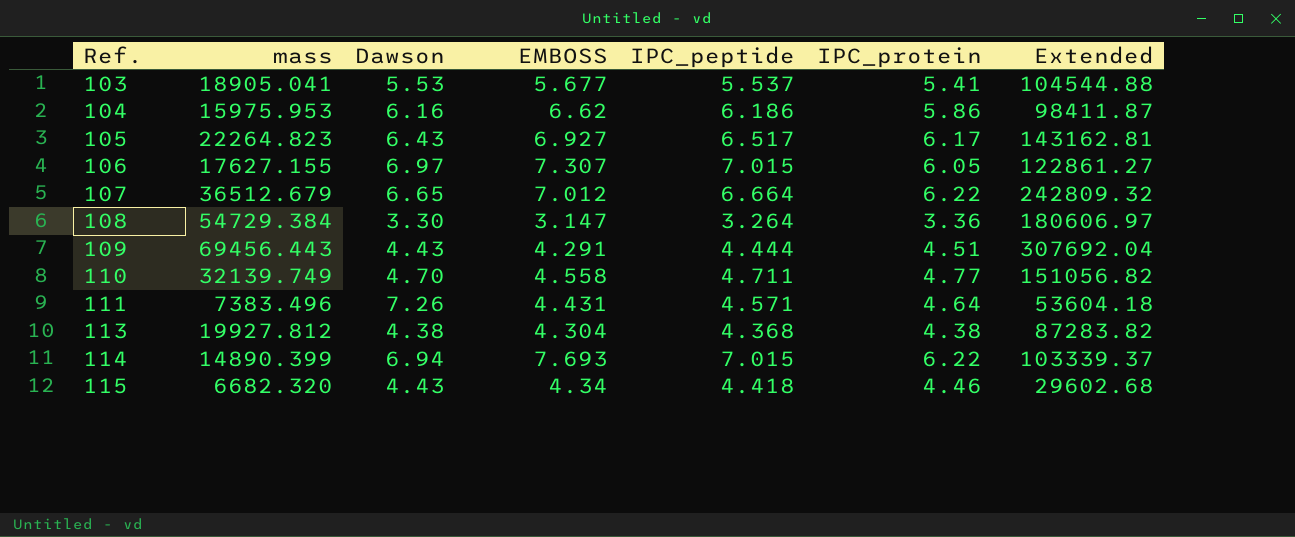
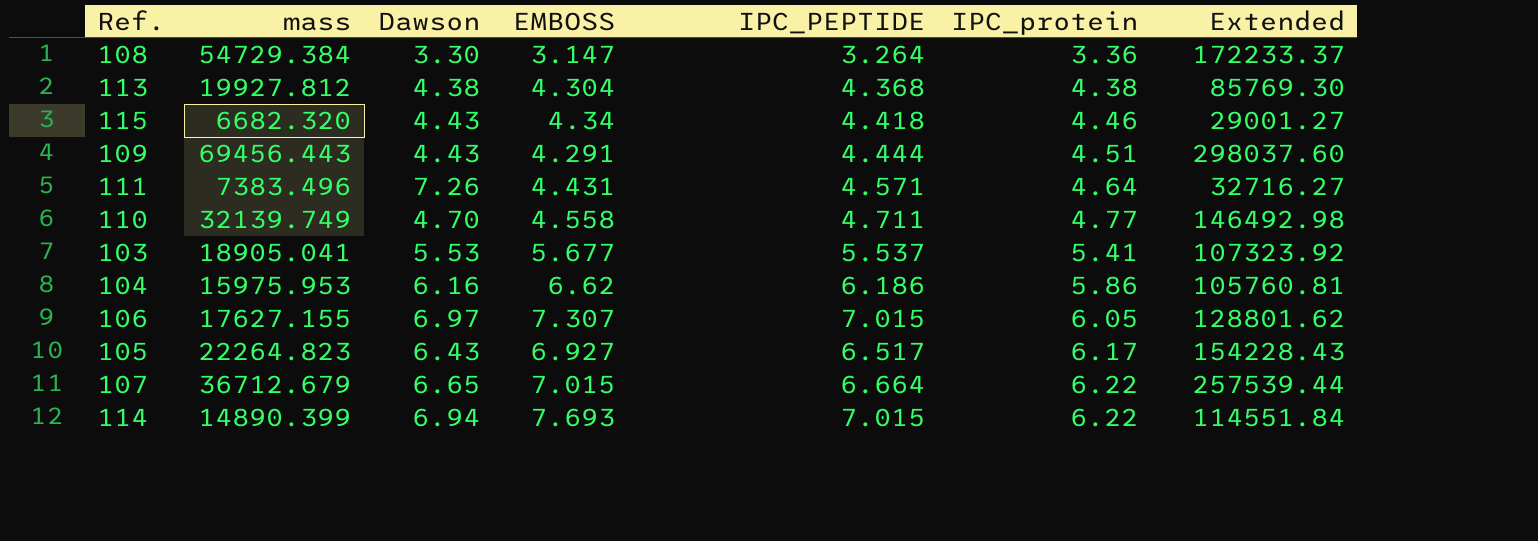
row order: Ref. ascending -> IPC_protein ascending
column name: IPC_peptide -> IPC_PEPTIDE
column Extended | formula: [mass] * [Dawson] -> [mass] * [EMBOSS]
107 | mass: 36512.679 -> 36712.679
107 | EMBOSS: 7.012 -> 7.015

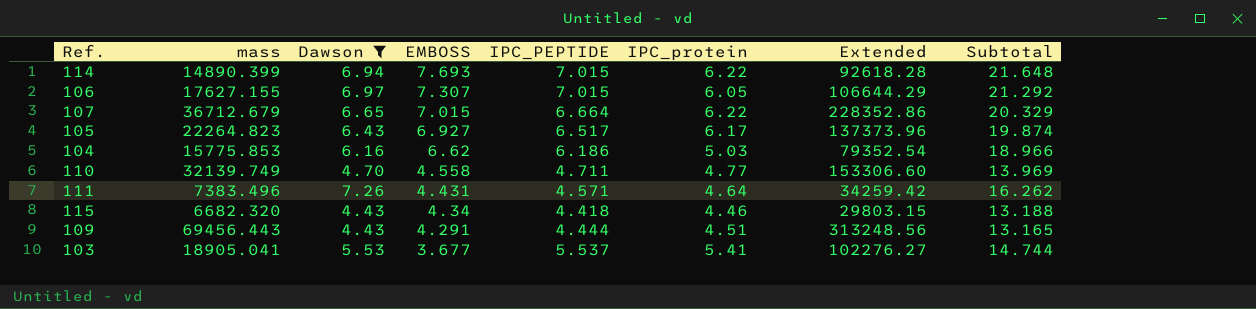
filter: none -> Dawson >= 4.43
row order: IPC_protein ascending -> EMBOSS descending
column Extended | formula: [mass] * [EMBOSS] -> [mass] * [IPC_protein]
column Subtotal | formula: none -> [Dawson] + [EMBOSS] + [IPC_PEPTIDE]
104 | mass: 15975.953 -> 15775.853
104 | IPC_protein: 5.86 -> 5.03
103 | EMBOSS: 5.677 -> 3.677

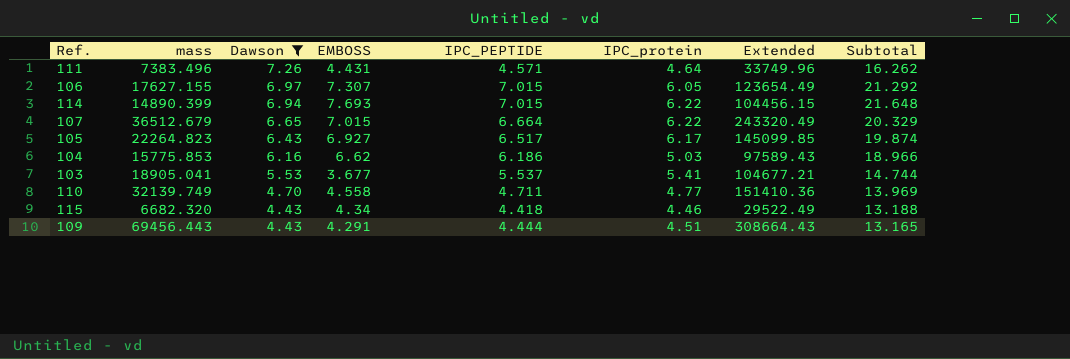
row order: EMBOSS descending -> Dawson descending
column Extended | formula: [mass] * [IPC_protein] -> [mass] * [IPC_PEPTIDE]
107 | mass: 36712.679 -> 36512.679

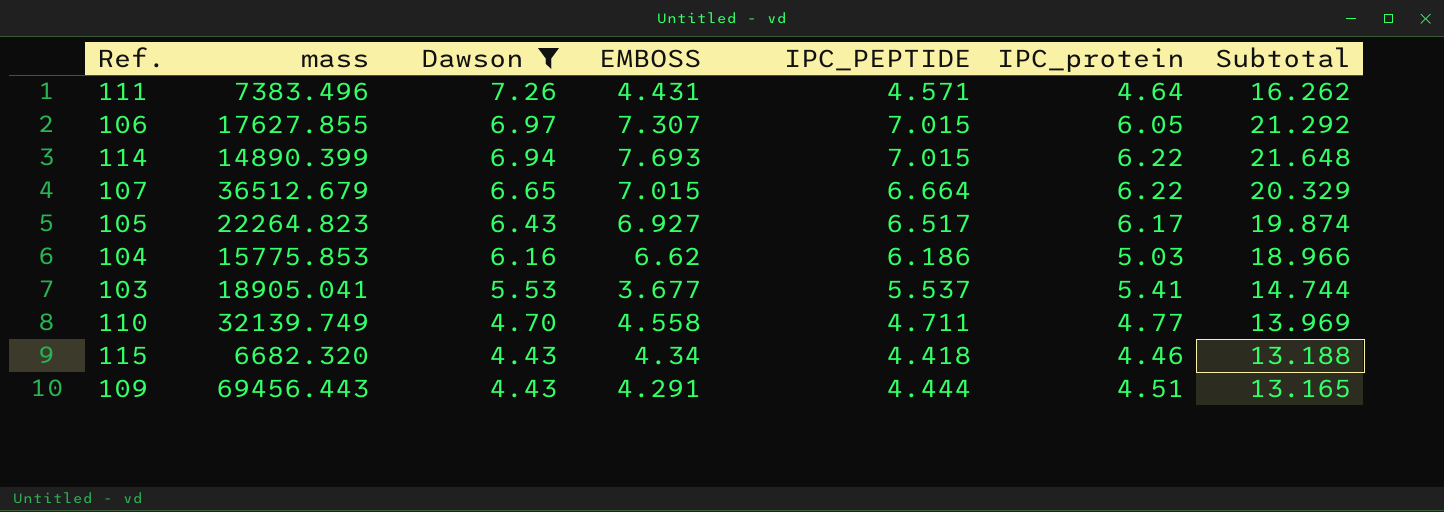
column Extended | formula: [mass] * [IPC_PEPTIDE] -> none
106 | mass: 17627.155 -> 17627.855

